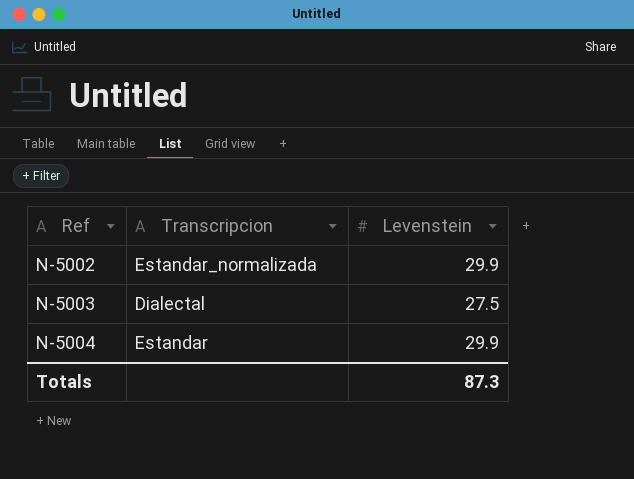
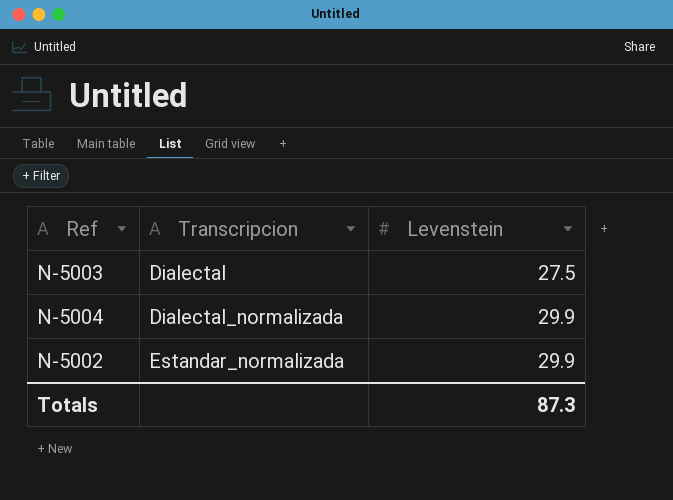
row order: Ref ascending -> Transcripcion ascending
N-5004 | Transcripcion: Estandar -> Dialectal_normalizada

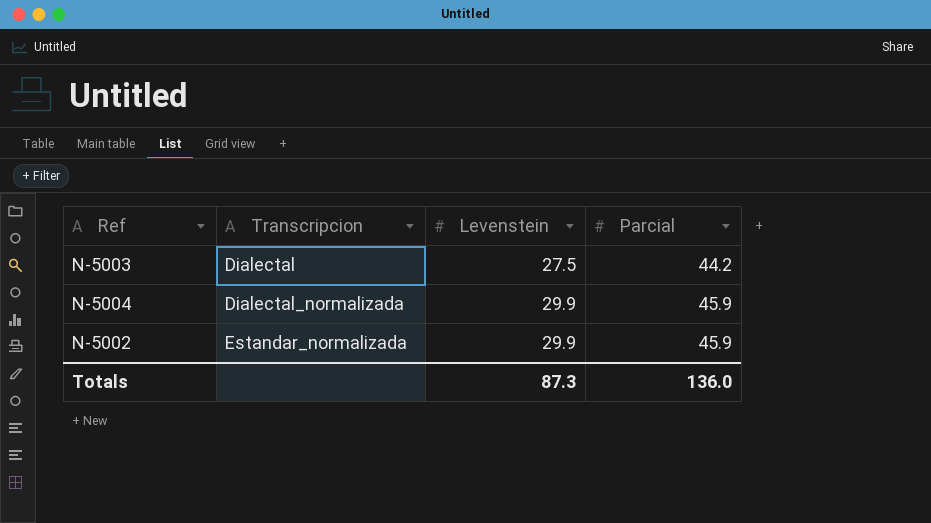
column Parcial | position: none -> 4

